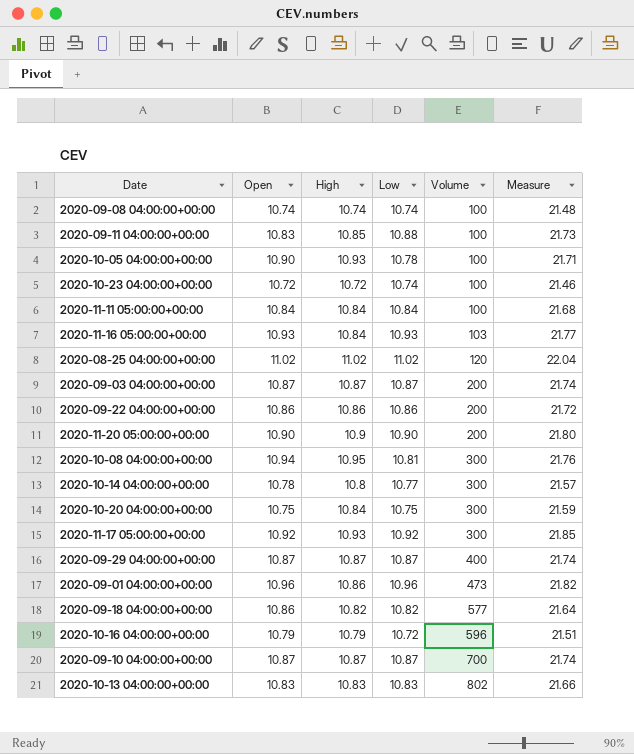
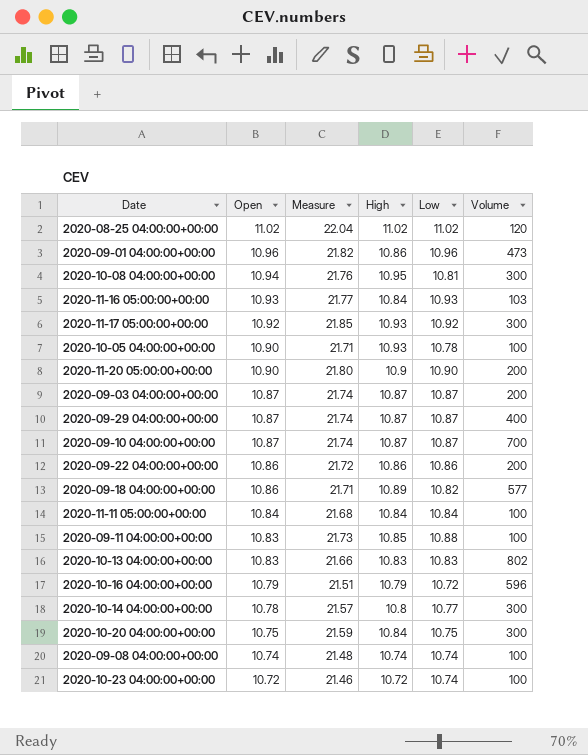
row order: Volume ascending -> Open descending
column Measure | position: 6 -> 3
2020-09-18 04:00:00+00:00 | Measure: 21.64 -> 21.71
2020-09-18 04:00:00+00:00 | High: 10.82 -> 10.89

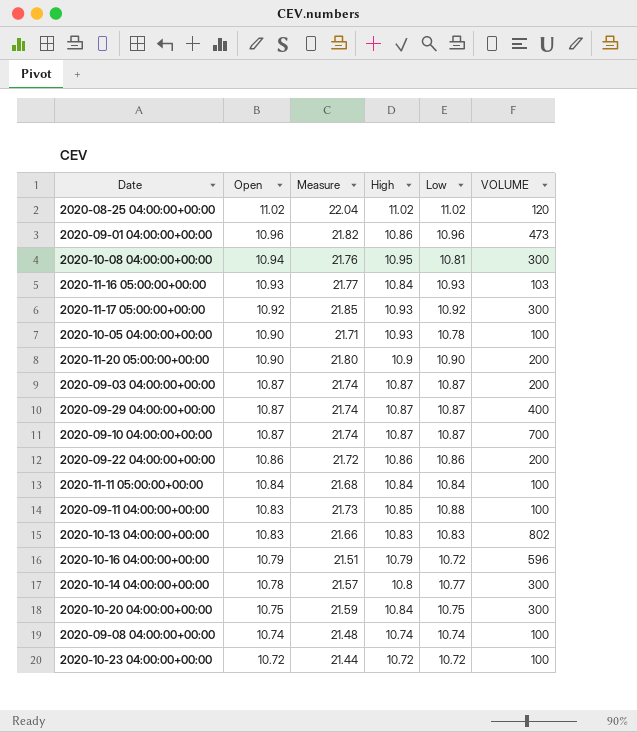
column name: Volume -> VOLUME
row 2020-09-18 04:00:00+00:00: 10.86 | 21.71 | 10.89 | 10.82 | 577 -> none
2020-10-23 04:00:00+00:00 | Measure: 21.46 -> 21.44
2020-10-23 04:00:00+00:00 | Low: 10.74 -> 10.72

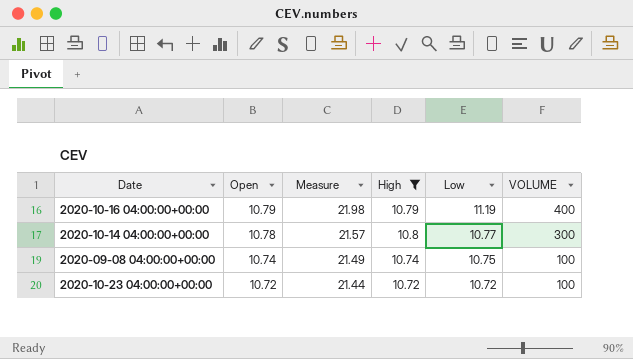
filter: none -> High <= 10.8
2020-10-16 04:00:00+00:00 | Measure: 21.51 -> 21.98
2020-10-16 04:00:00+00:00 | Low: 10.72 -> 11.19
2020-10-16 04:00:00+00:00 | VOLUME: 596 -> 400
2020-09-08 04:00:00+00:00 | Measure: 21.48 -> 21.49
2020-09-08 04:00:00+00:00 | Low: 10.74 -> 10.75

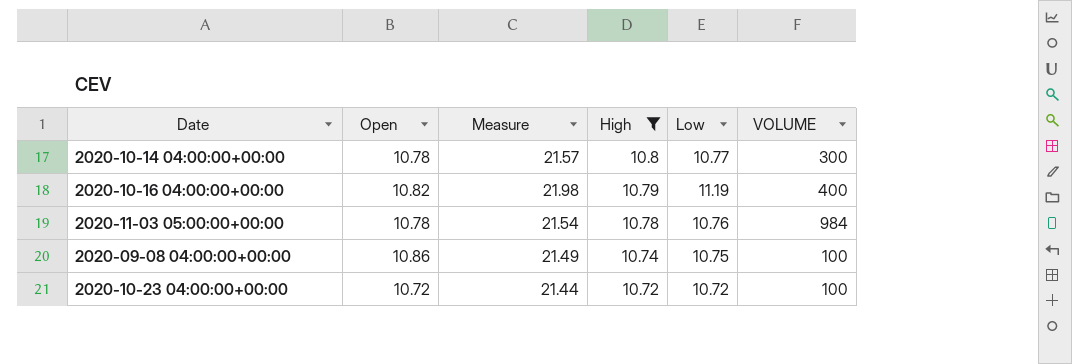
row order: Open descending -> High descending
2020-10-16 04:00:00+00:00 | Open: 10.79 -> 10.82
row 2020-11-03 05:00:00+00:00: none -> 10.78 | 21.54 | 10.78 | 10.76 | 984
2020-09-08 04:00:00+00:00 | Open: 10.74 -> 10.86

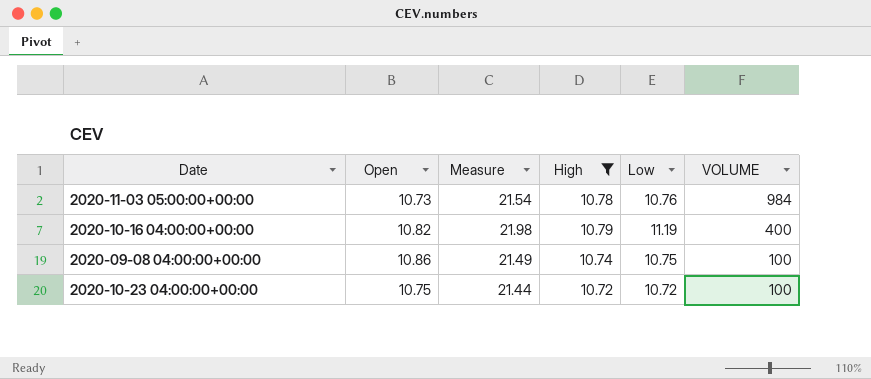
row order: High descending -> VOLUME descending
row 2020-10-14 04:00:00+00:00: 10.78 | 21.57 | 10.8 | 10.77 | 300 -> none
2020-11-03 05:00:00+00:00 | Open: 10.78 -> 10.73
2020-10-23 04:00:00+00:00 | Open: 10.72 -> 10.75

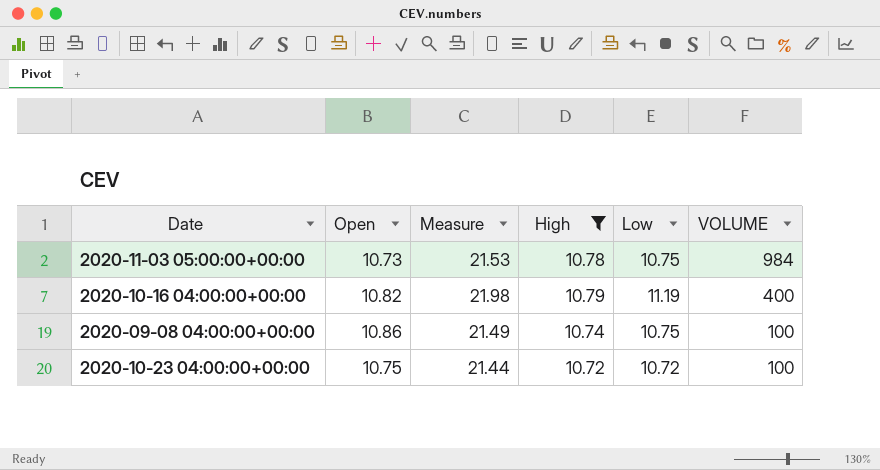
2020-11-03 05:00:00+00:00 | Measure: 21.54 -> 21.53
2020-11-03 05:00:00+00:00 | Low: 10.76 -> 10.75

